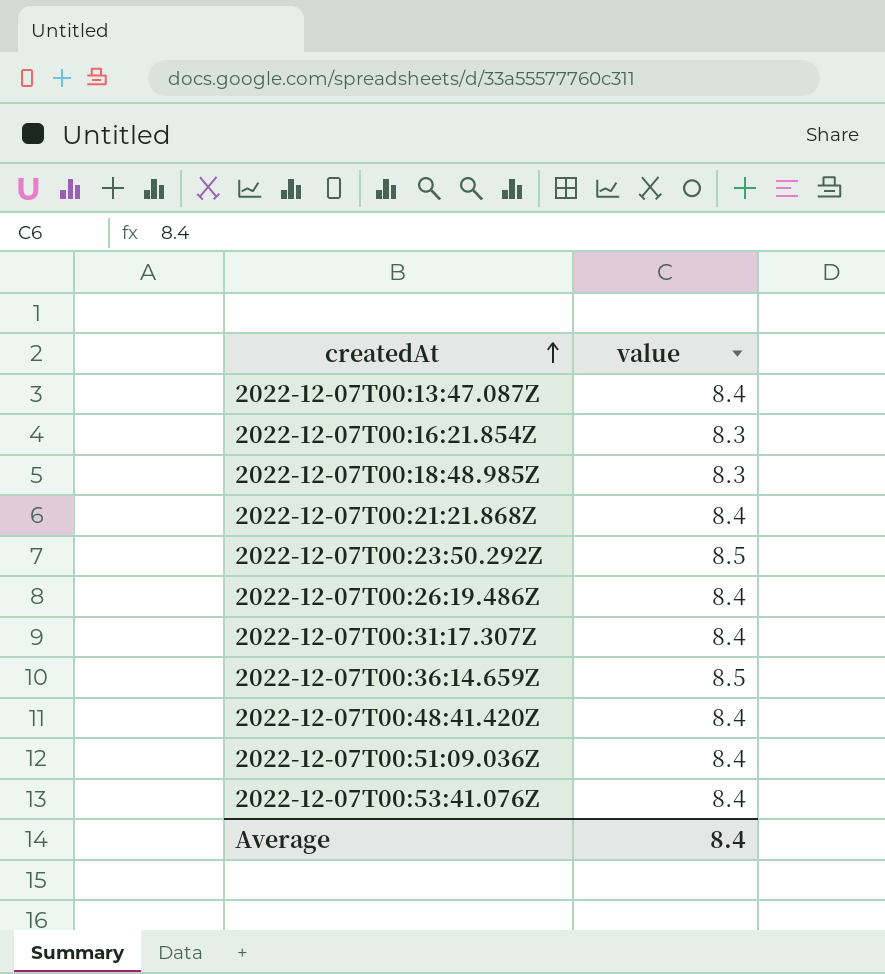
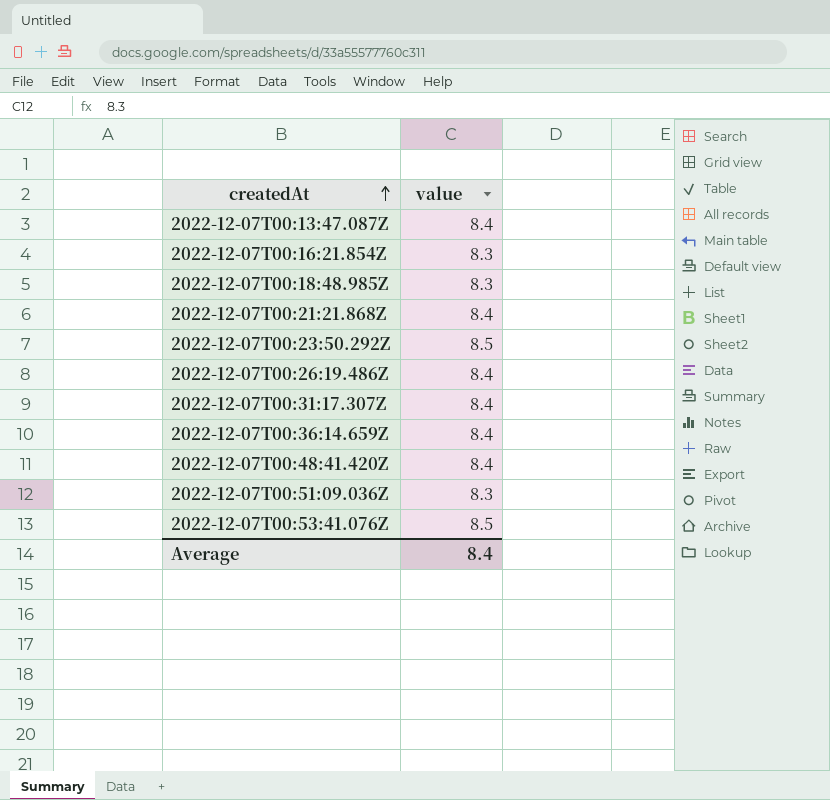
2022-12-07T00:36:14.659Z | value: 8.5 -> 8.4
2022-12-07T00:51:09.036Z | value: 8.4 -> 8.3
2022-12-07T00:53:41.076Z | value: 8.4 -> 8.5

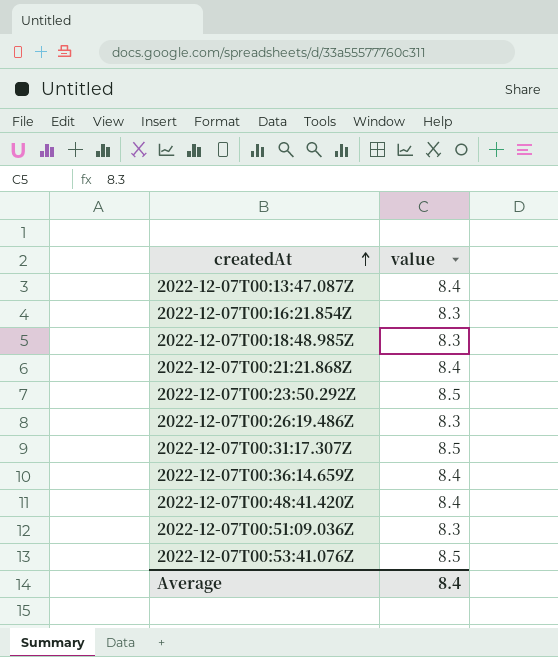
2022-12-07T00:26:19.486Z | value: 8.4 -> 8.3
2022-12-07T00:31:17.307Z | value: 8.4 -> 8.5

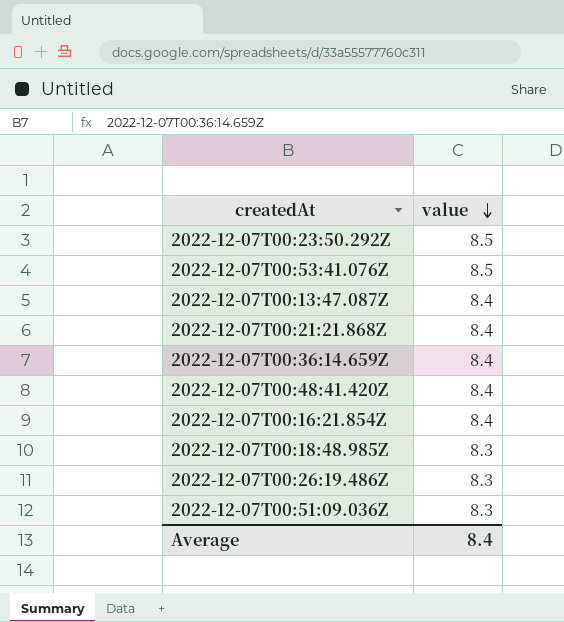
row order: createdAt ascending -> value descending
row 2022-12-07T00:31:17.307Z: 8.5 -> none
2022-12-07T00:16:21.854Z | value: 8.3 -> 8.4

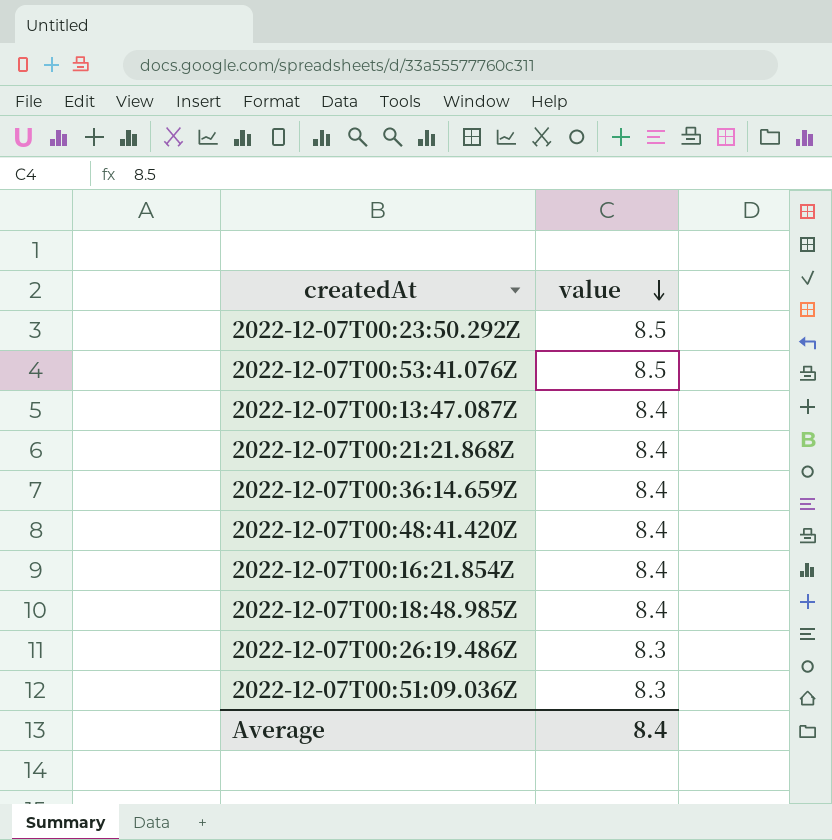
2022-12-07T00:18:48.985Z | value: 8.3 -> 8.4

